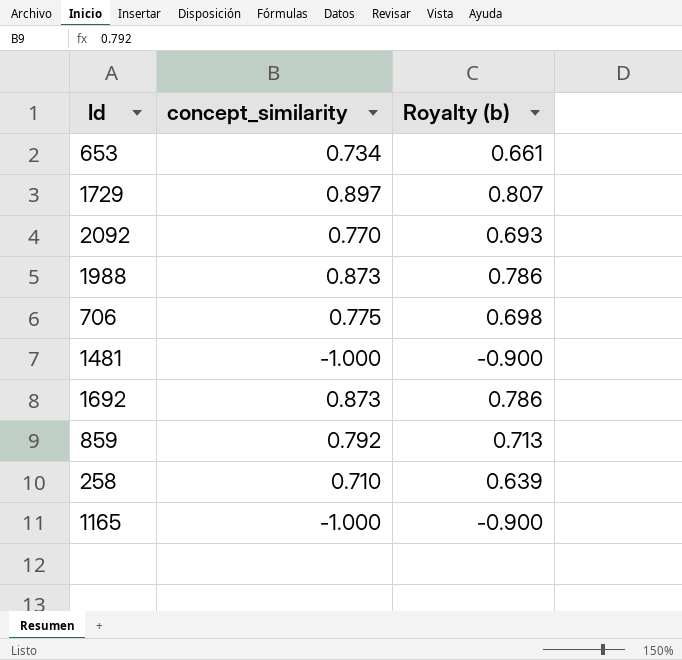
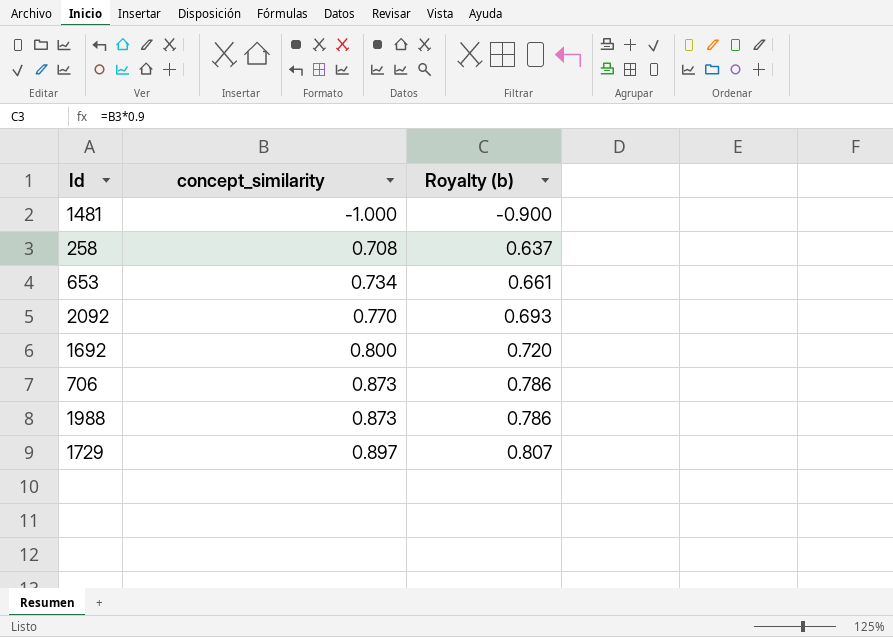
row order: none -> concept_similarity ascending
row 859: 0.792 | 0.713 -> none
row 1165: -1.000 | -0.900 -> none
258 | concept_similarity: 0.710 -> 0.708
258 | Royalty (b): 0.639 -> 0.637
1692 | concept_similarity: 0.873 -> 0.800
1692 | Royalty (b): 0.786 -> 0.720
706 | concept_similarity: 0.775 -> 0.873
706 | Royalty (b): 0.698 -> 0.786

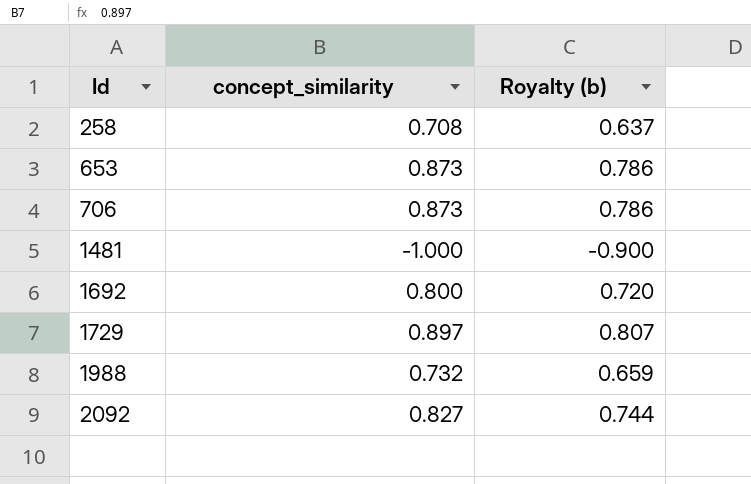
row order: concept_similarity ascending -> Id ascending
653 | concept_similarity: 0.734 -> 0.873
653 | Royalty (b): 0.661 -> 0.786
1988 | concept_similarity: 0.873 -> 0.732
1988 | Royalty (b): 0.786 -> 0.659
2092 | concept_similarity: 0.770 -> 0.827
2092 | Royalty (b): 0.693 -> 0.744

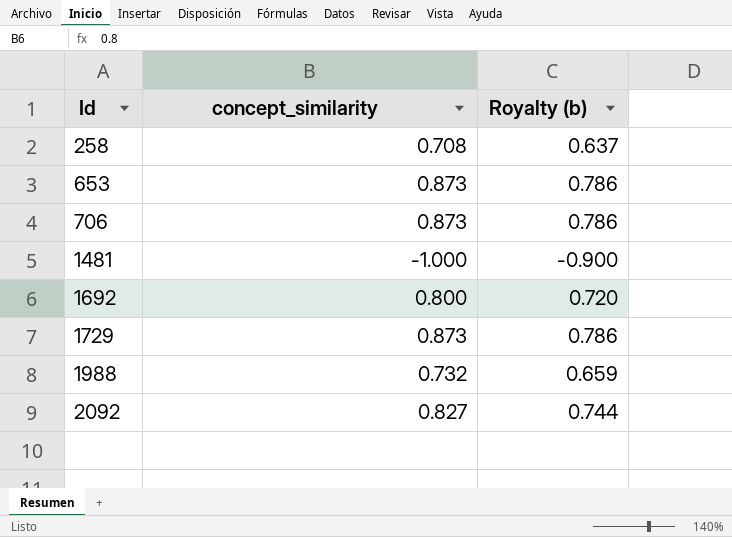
1729 | concept_similarity: 0.897 -> 0.873
1729 | Royalty (b): 0.807 -> 0.786

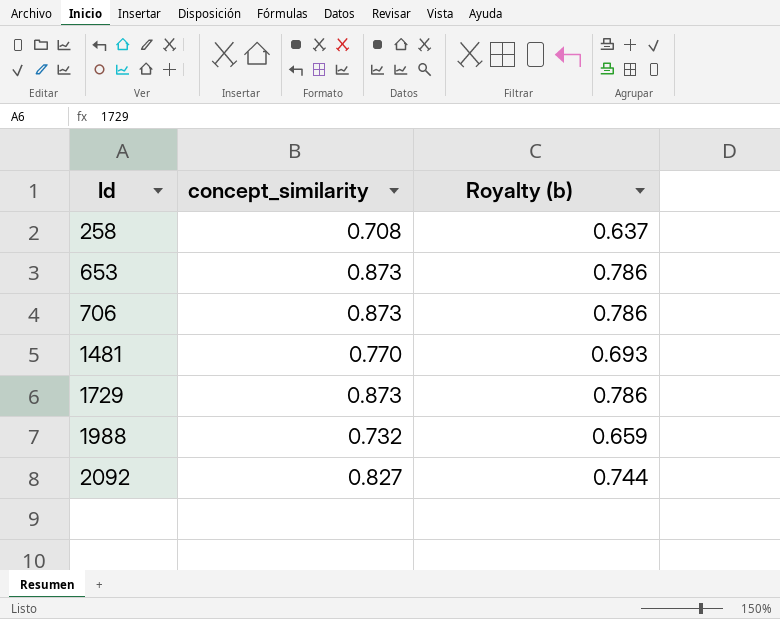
row 1692: 0.800 | 0.720 -> none
1481 | concept_similarity: -1.000 -> 0.770
1481 | Royalty (b): -0.900 -> 0.693

